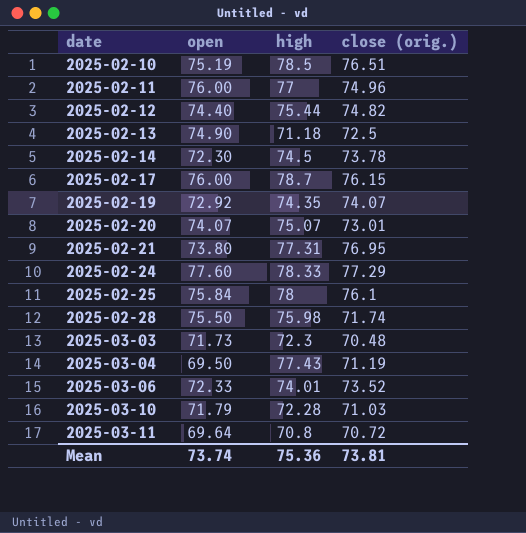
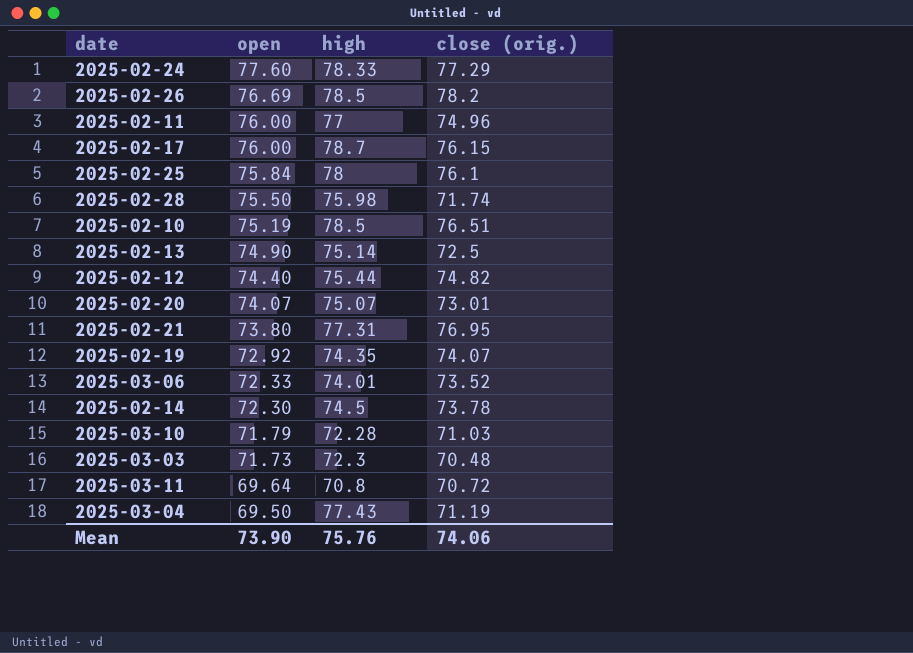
row order: date ascending -> open descending
row 2025-02-26: none -> 76.69 | 78.5 | 78.2
2025-02-13 | high: 71.18 -> 75.14
Mean | open: 73.74 -> 73.90
Mean | high: 75.36 -> 75.76
Mean | close (orig.): 73.81 -> 74.06

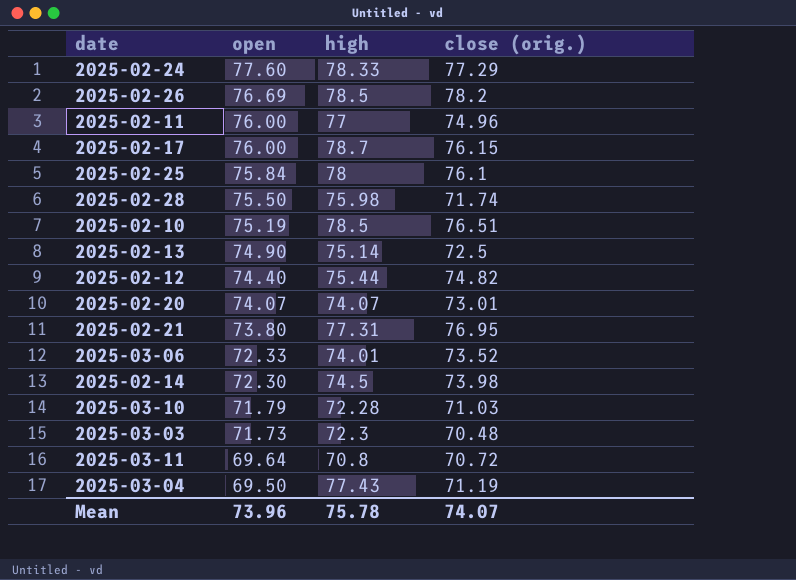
row 2025-02-19: 72.92 | 74.35 | 74.07 -> none
2025-02-20 | high: 75.07 -> 74.07
2025-02-14 | close (orig.): 73.78 -> 73.98
Mean | open: 73.90 -> 73.96
Mean | high: 75.76 -> 75.78
Mean | close (orig.): 74.06 -> 74.07

